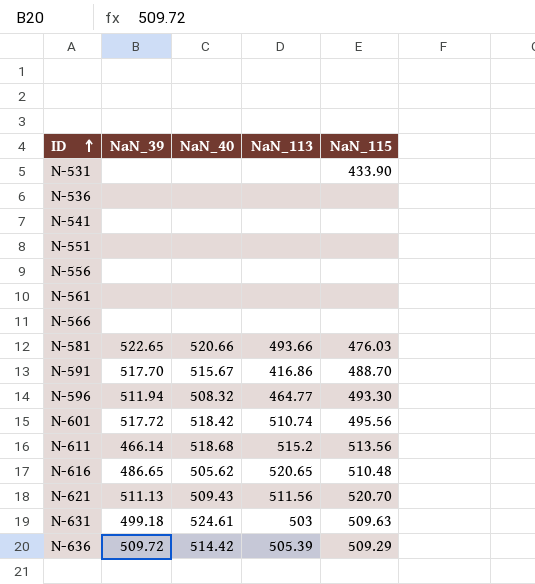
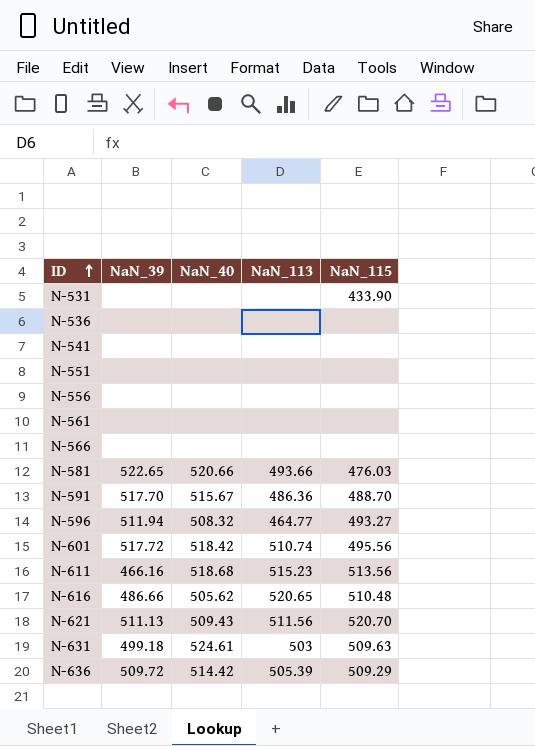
N-591 | NaN_113: 416.86 -> 486.36
N-596 | NaN_115: 493.30 -> 493.27
N-611 | NaN_39: 466.14 -> 466.16
N-611 | NaN_113: 515.2 -> 515.23
N-616 | NaN_39: 486.65 -> 486.66

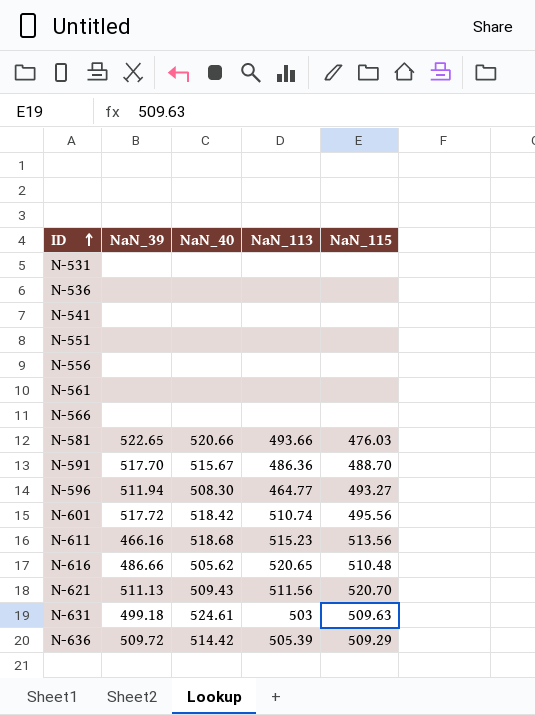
N-531 | NaN_115: 433.90 -> none
N-596 | NaN_40: 508.32 -> 508.30

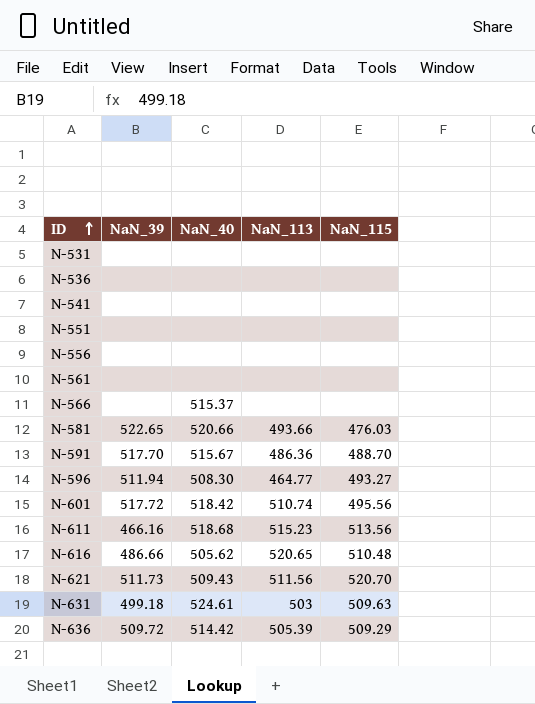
N-566 | NaN_40: none -> 515.37
N-621 | NaN_39: 511.13 -> 511.73

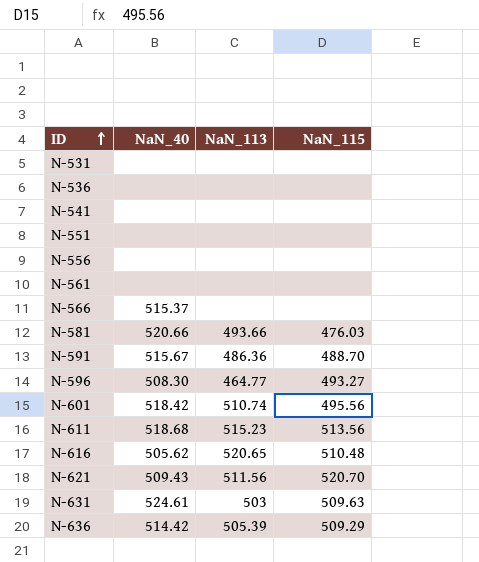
column NaN_39 | position: 2 -> none

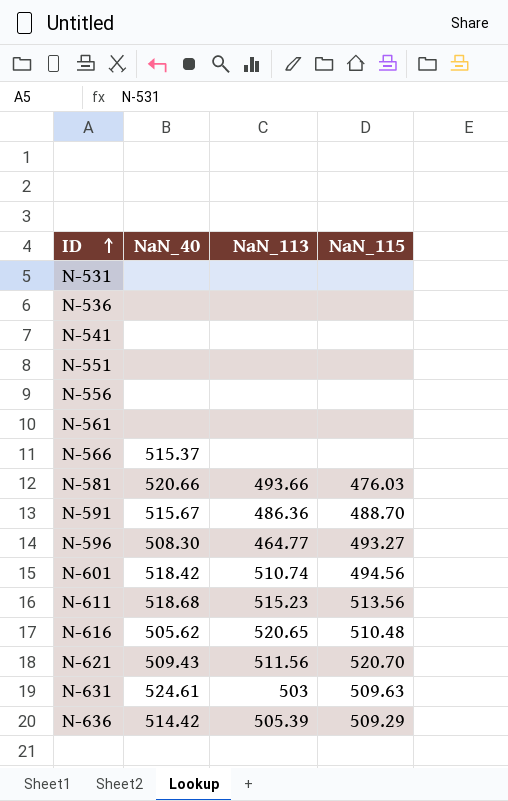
N-601 | NaN_115: 495.56 -> 494.56

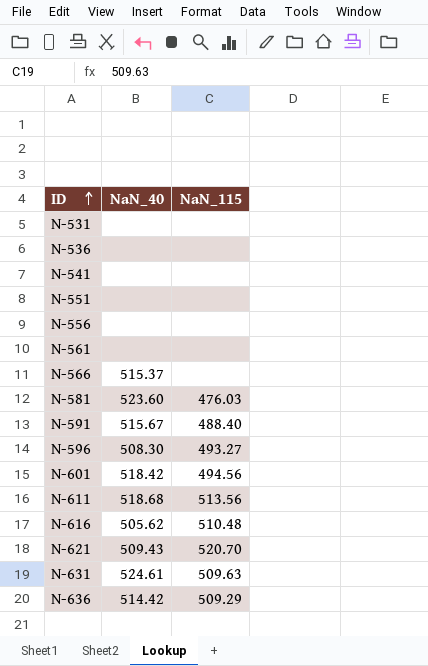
column NaN_113 | position: 3 -> none
N-581 | NaN_40: 520.66 -> 523.60
N-591 | NaN_115: 488.70 -> 488.40

